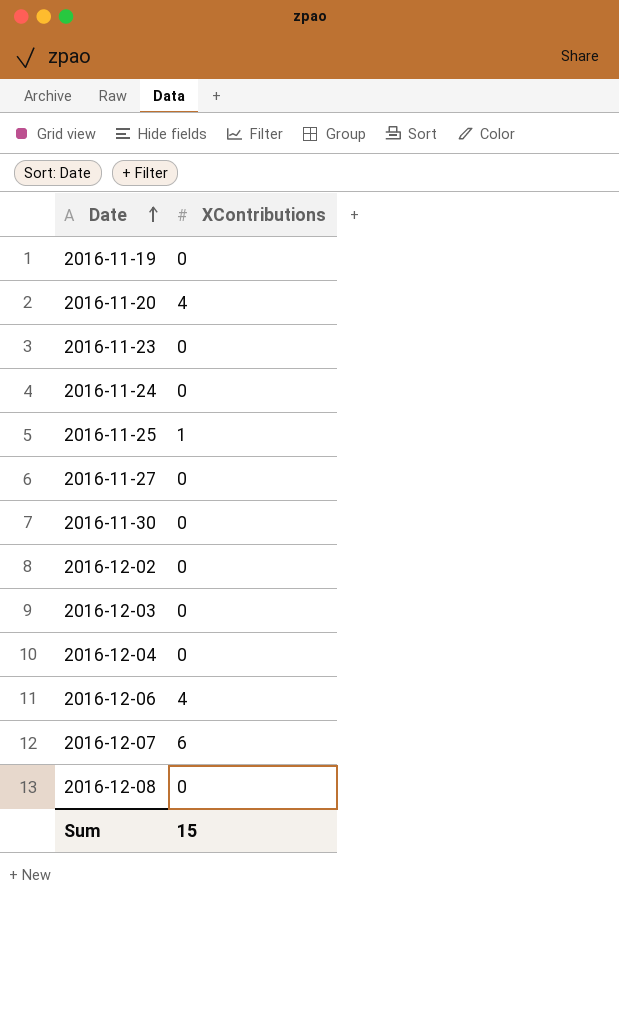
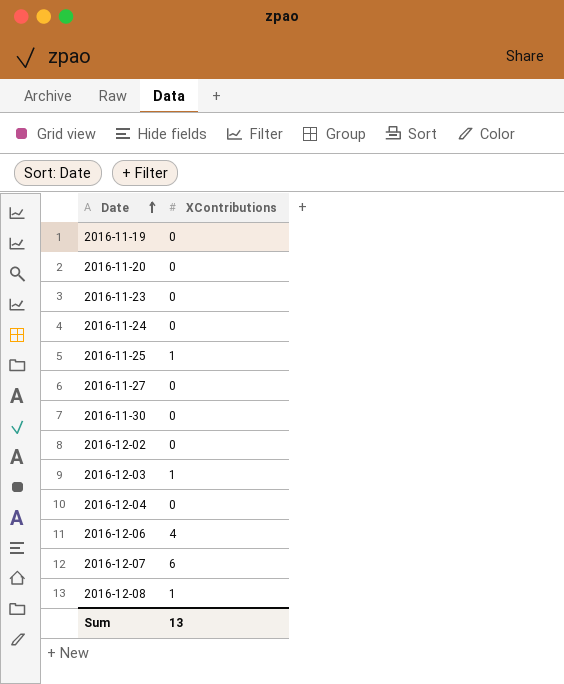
2016-11-20 | XContributions: 4 -> 0
2016-12-03 | XContributions: 0 -> 1
2016-12-08 | XContributions: 0 -> 1
Sum | XContributions: 15 -> 13

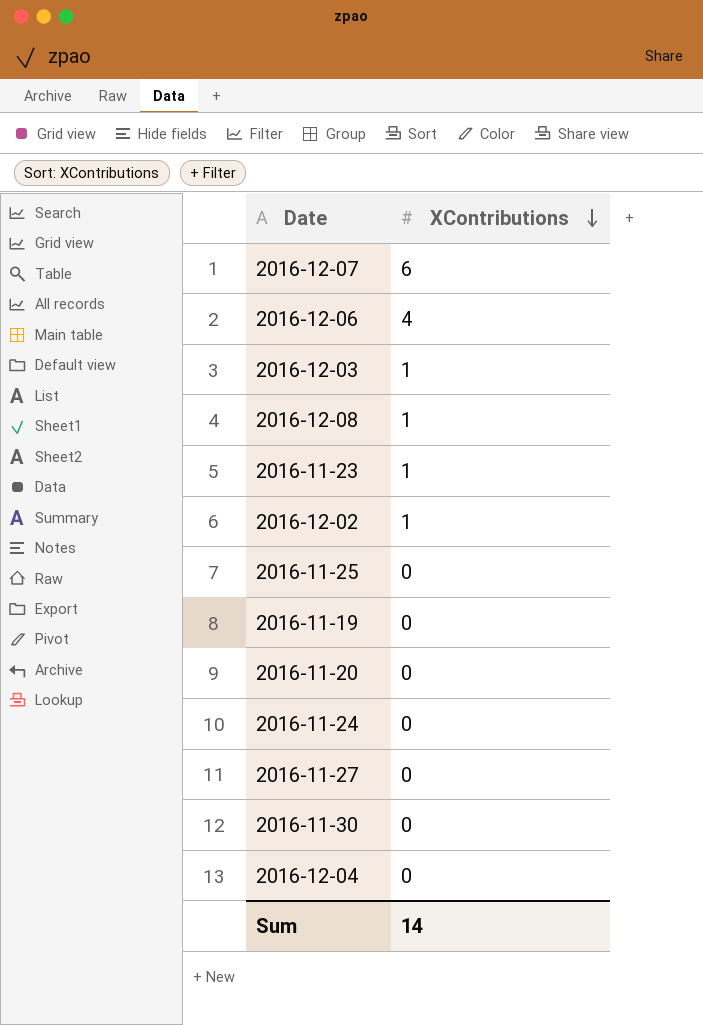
row order: Date ascending -> XContributions descending
2016-11-23 | XContributions: 0 -> 1
2016-12-02 | XContributions: 0 -> 1
2016-11-25 | XContributions: 1 -> 0
Sum | XContributions: 13 -> 14

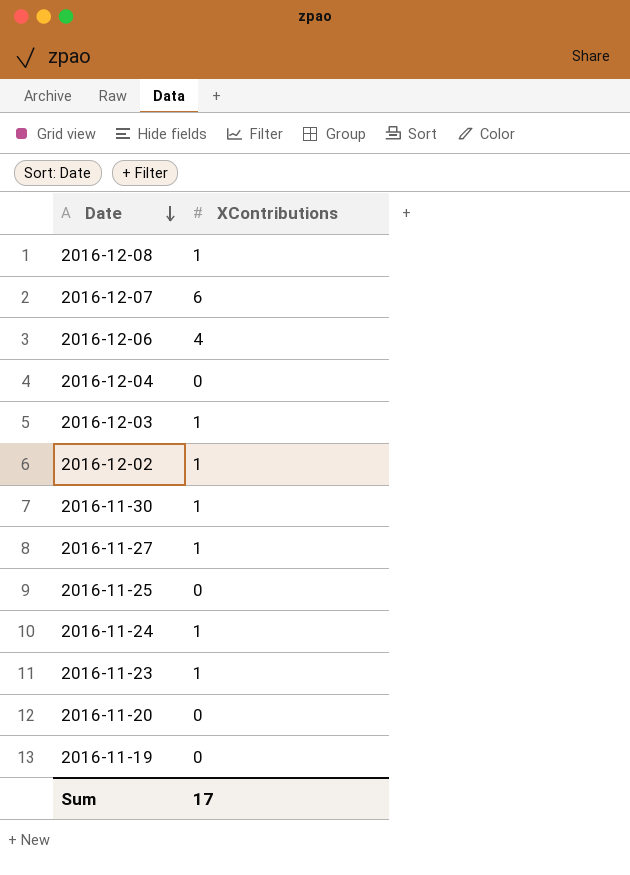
row order: XContributions descending -> Date descending
2016-11-30 | XContributions: 0 -> 1
2016-11-27 | XContributions: 0 -> 1
2016-11-24 | XContributions: 0 -> 1
Sum | XContributions: 14 -> 17

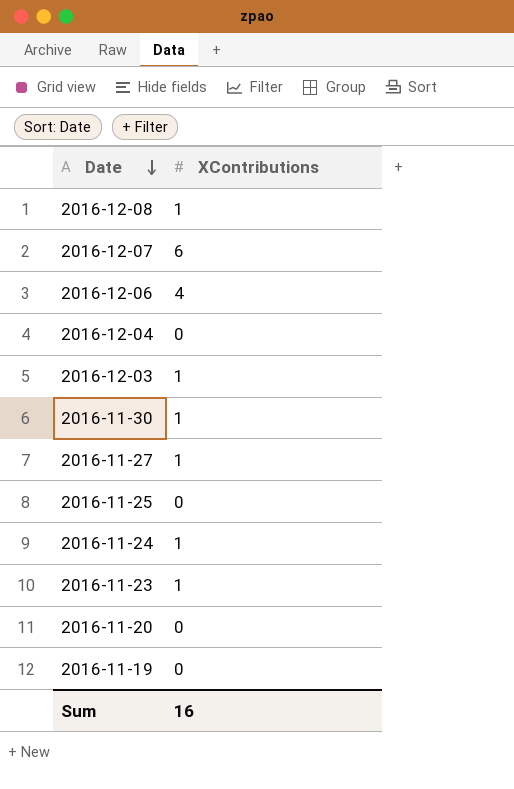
row 2016-12-02: 1 -> none
Sum | XContributions: 17 -> 16

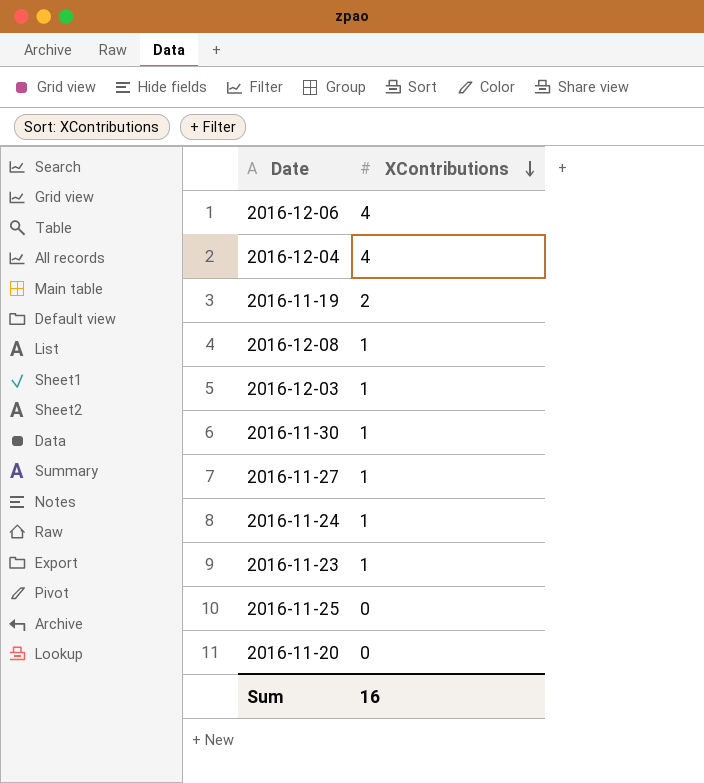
row order: Date descending -> XContributions descending
row 2016-12-07: 6 -> none
2016-12-04 | XContributions: 0 -> 4
2016-11-19 | XContributions: 0 -> 2

